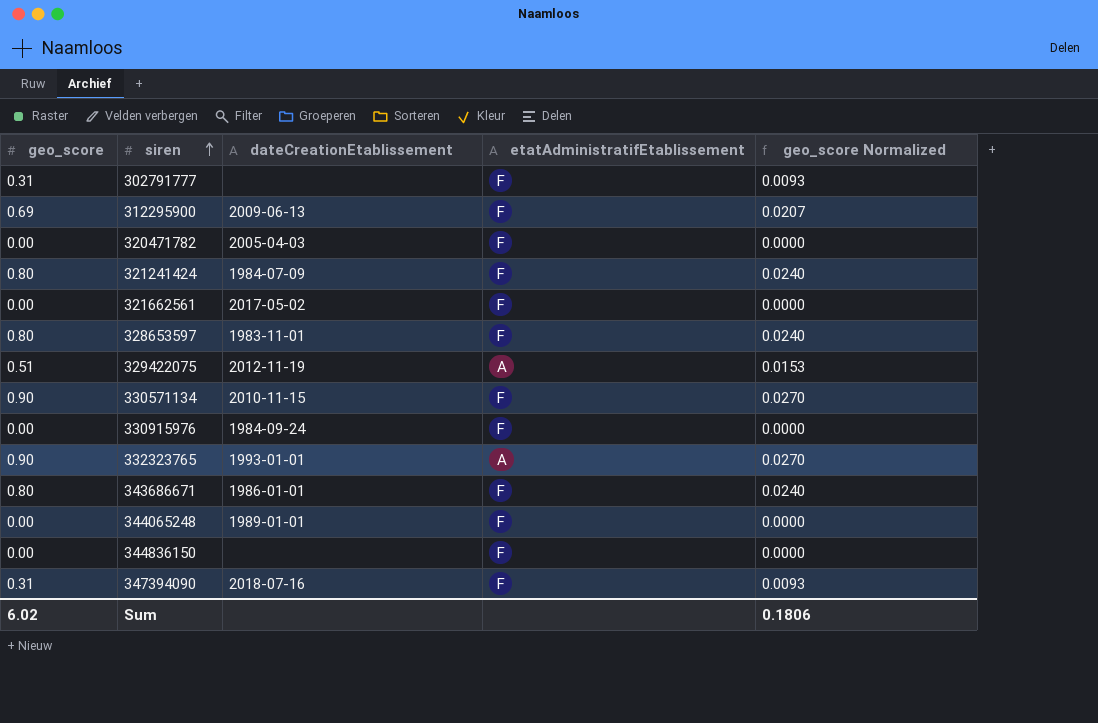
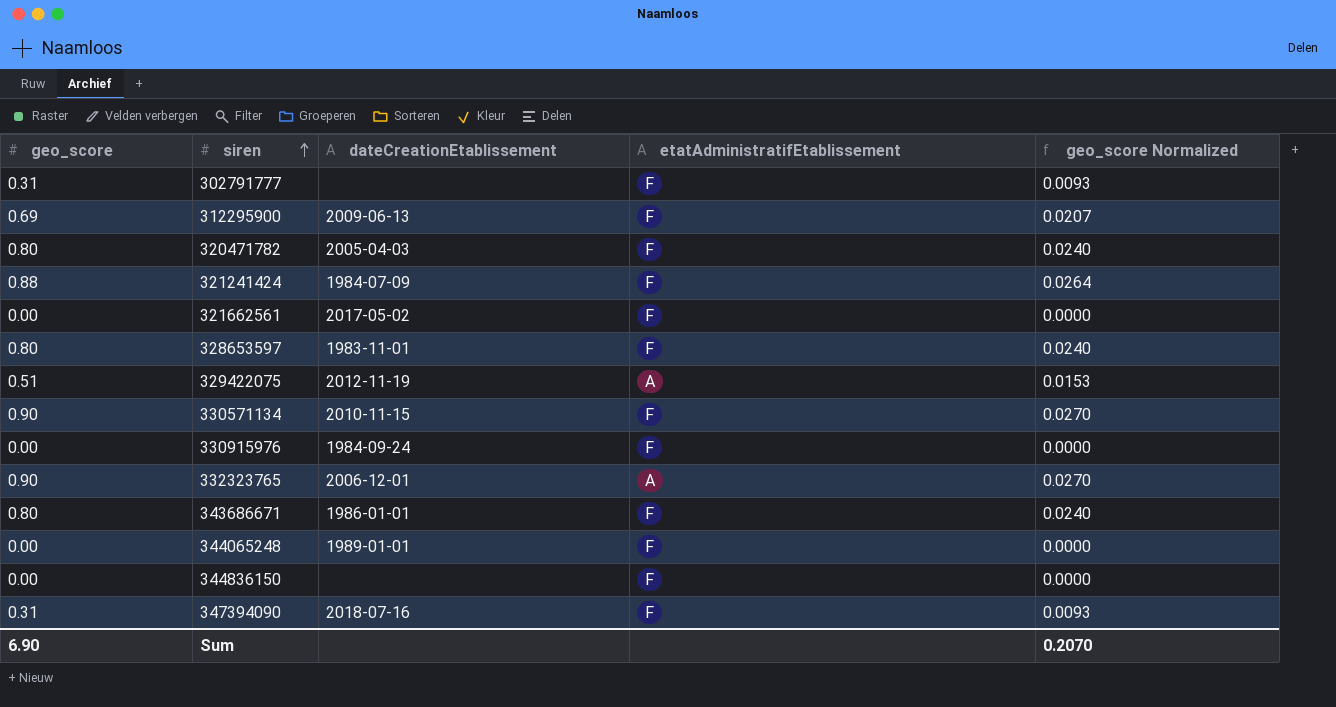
320471782 | geo_score: 0.00 -> 0.80
320471782 | geo_score Normalized: 0.0000 -> 0.0240
321241424 | geo_score: 0.80 -> 0.88
321241424 | geo_score Normalized: 0.0240 -> 0.0264
332323765 | dateCreationEtablissement: 1993-01-01 -> 2006-12-01
Sum | geo_score: 6.02 -> 6.90
Sum | geo_score Normalized: 0.1806 -> 0.2070

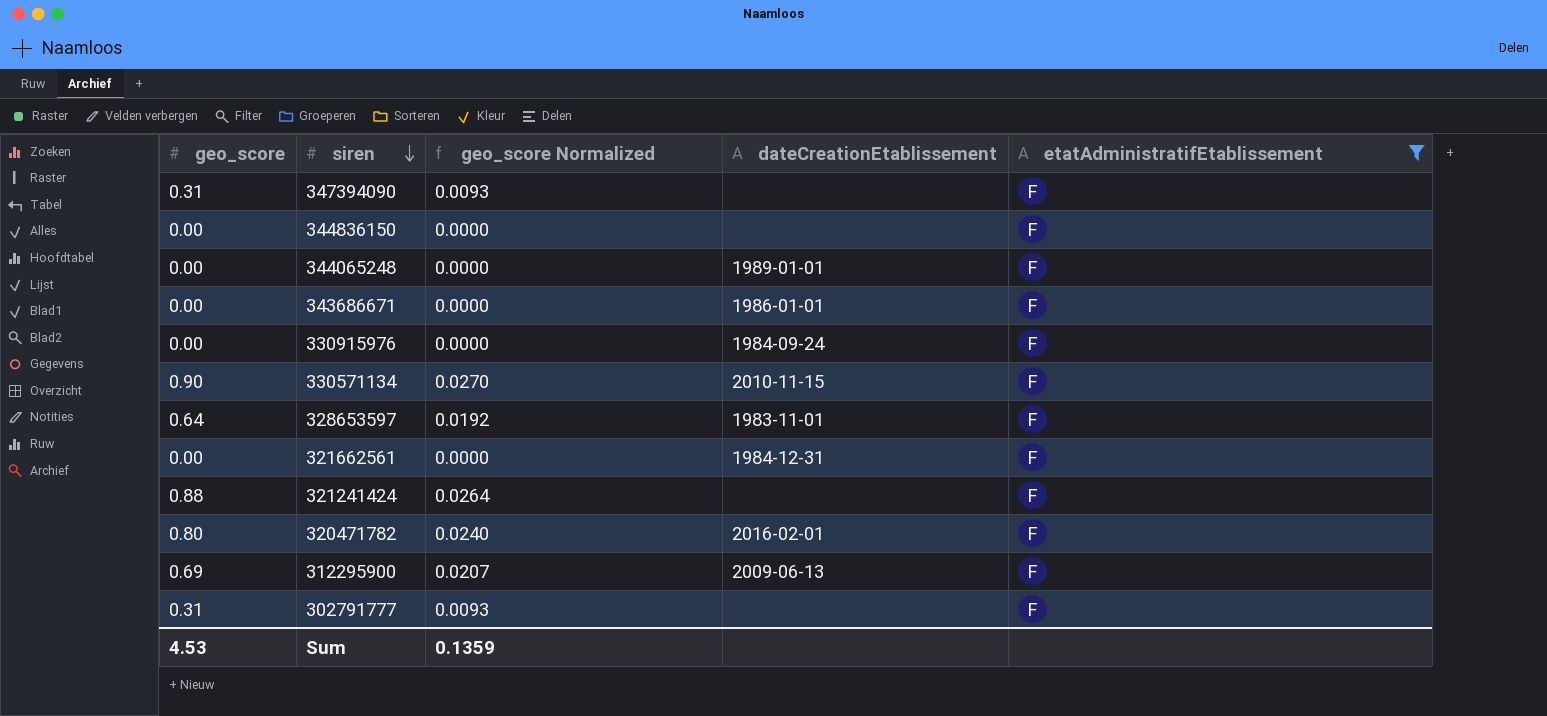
filter: none -> etatAdministratifEtablissement = F
row order: siren ascending -> siren descending
column geo_score Normalized | position: 5 -> 3
347394090 | dateCreationEtablissement: 2018-07-16 -> none
343686671 | geo_score: 0.80 -> 0.00
343686671 | geo_score Normalized: 0.0240 -> 0.0000
328653597 | geo_score: 0.80 -> 0.64
328653597 | geo_score Normalized: 0.0240 -> 0.0192
321662561 | dateCreationEtablissement: 2017-05-02 -> 1984-12-31
321241424 | dateCreationEtablissement: 1984-07-09 -> none
320471782 | dateCreationEtablissement: 2005-04-03 -> 2016-02-01
Sum | geo_score: 6.90 -> 4.53
Sum | geo_score Normalized: 0.2070 -> 0.1359

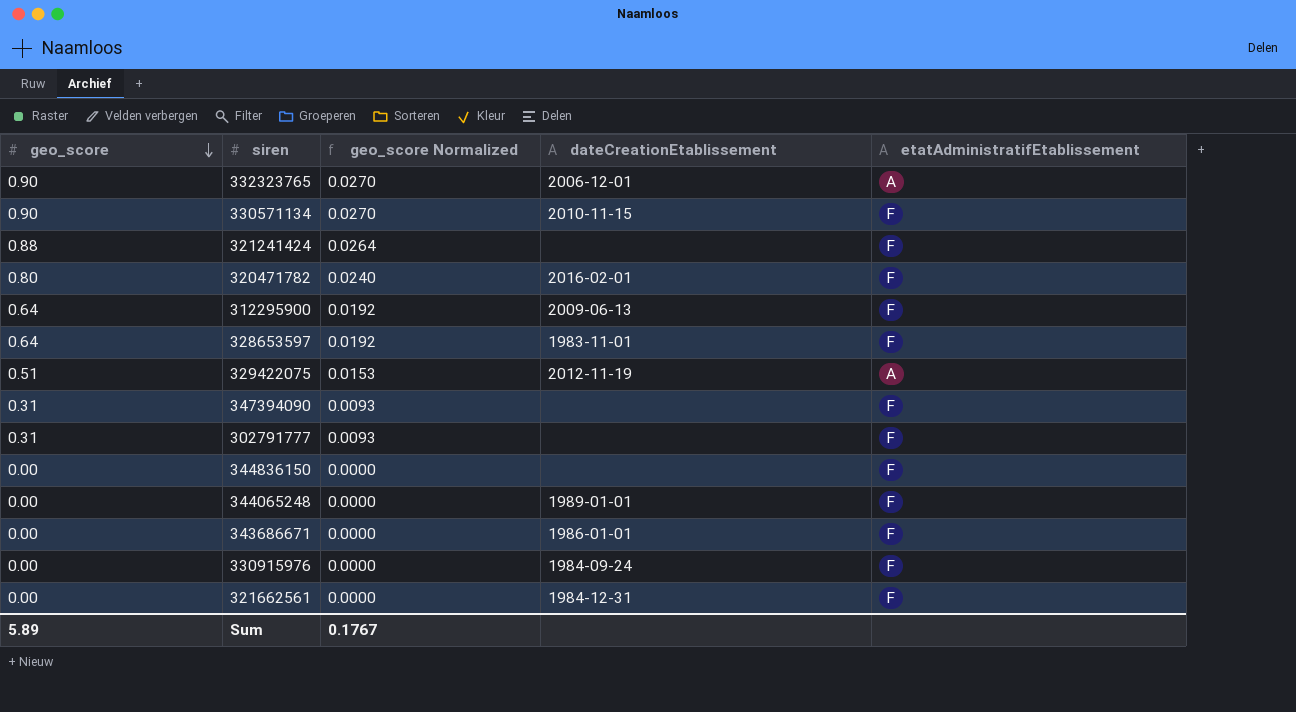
filter: etatAdministratifEtablissement = F -> none
row order: siren descending -> geo_score descending
312295900 | geo_score: 0.69 -> 0.64
312295900 | geo_score Normalized: 0.0207 -> 0.0192
Sum | geo_score: 4.53 -> 5.89
Sum | geo_score Normalized: 0.1359 -> 0.1767

